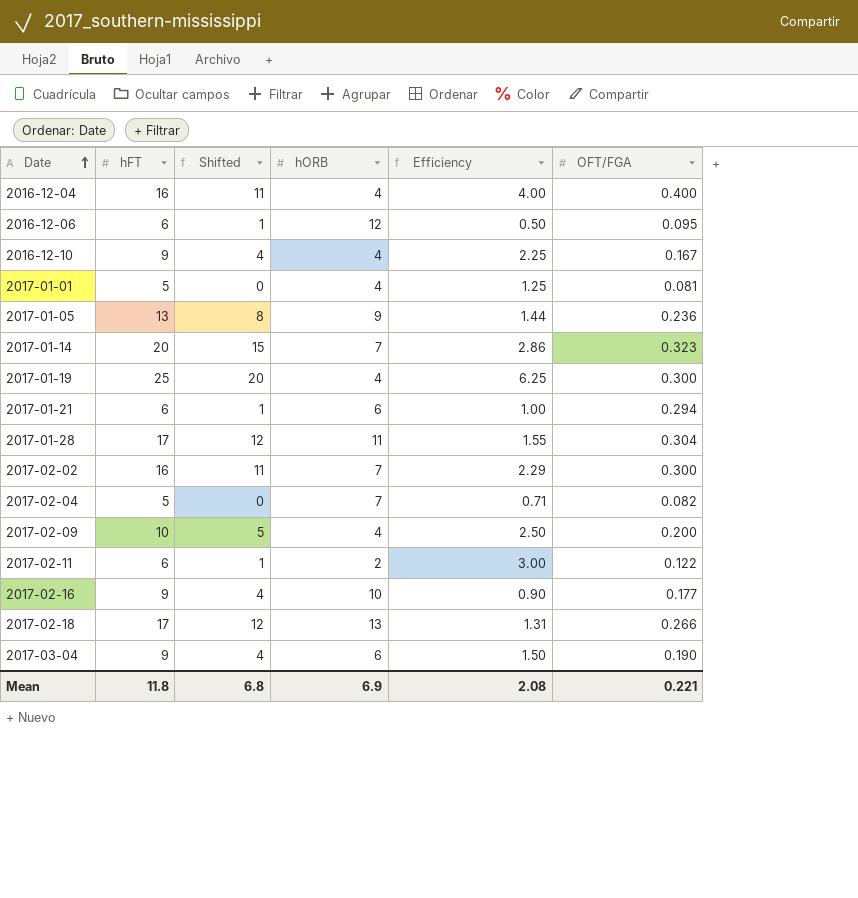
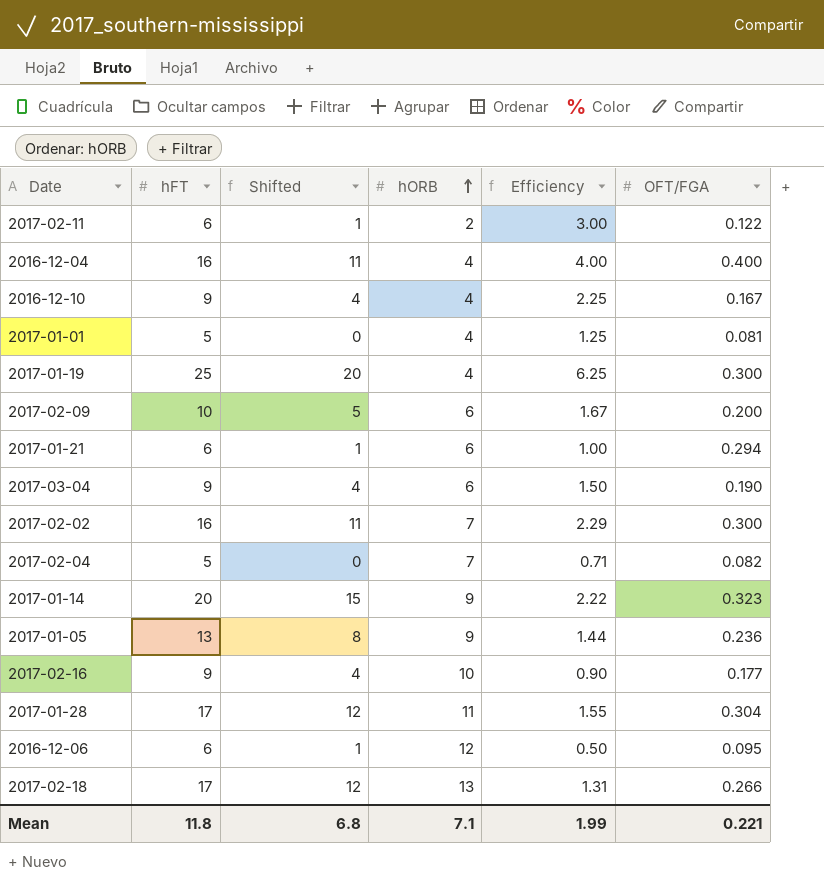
row order: Date ascending -> hORB ascending
2017-02-09 | hORB: 4 -> 6
2017-02-09 | Efficiency: 2.50 -> 1.67
2017-01-14 | hORB: 7 -> 9
2017-01-14 | Efficiency: 2.86 -> 2.22
Mean | hORB: 6.9 -> 7.1
Mean | Efficiency: 2.08 -> 1.99

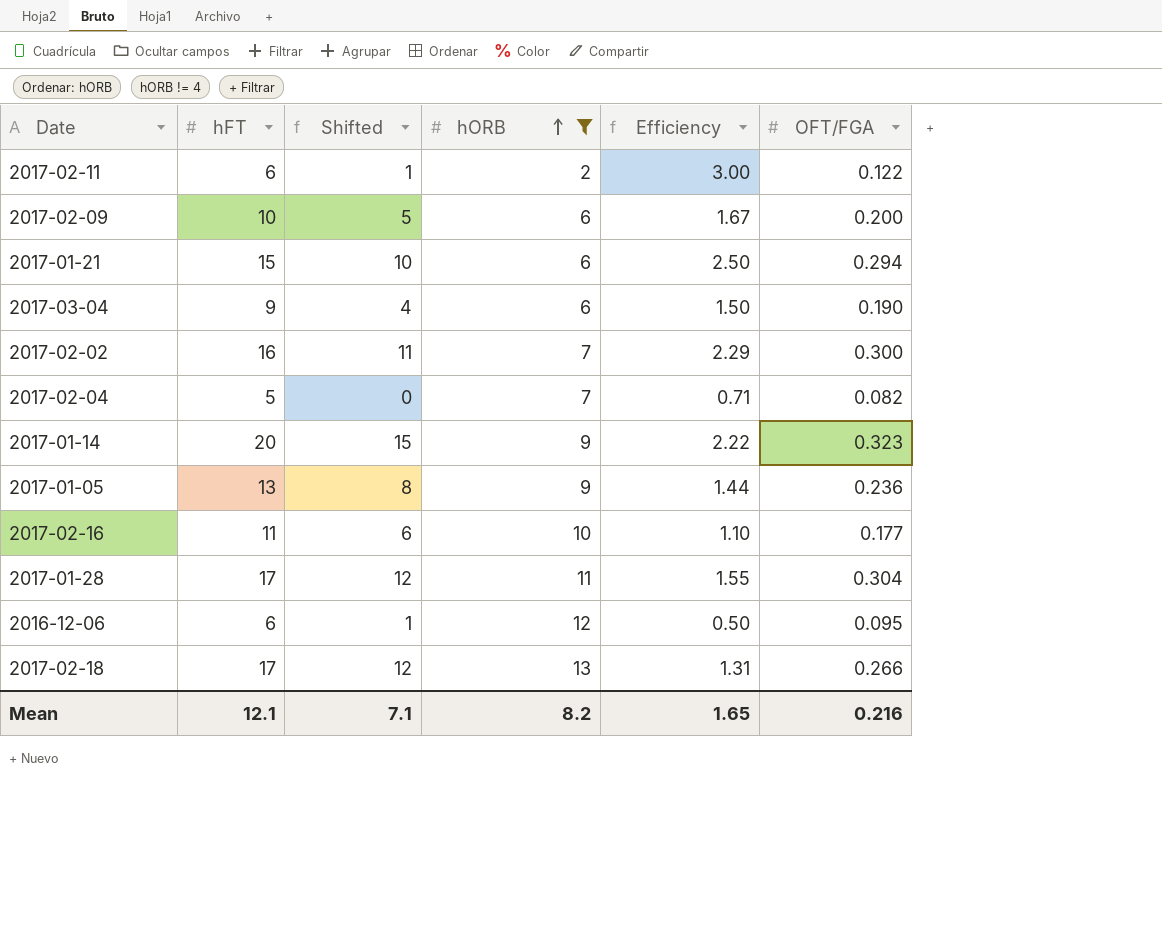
filter: none -> hORB != 4
2017-01-21 | hFT: 6 -> 15
2017-01-21 | Shifted: 1 -> 10
2017-01-21 | Efficiency: 1.00 -> 2.50
2017-02-16 | hFT: 9 -> 11
2017-02-16 | Shifted: 4 -> 6
2017-02-16 | Efficiency: 0.90 -> 1.10
Mean | hFT: 11.8 -> 12.1
Mean | Shifted: 6.8 -> 7.1
Mean | hORB: 7.1 -> 8.2
Mean | Efficiency: 1.99 -> 1.65
Mean | OFT/FGA: 0.221 -> 0.216

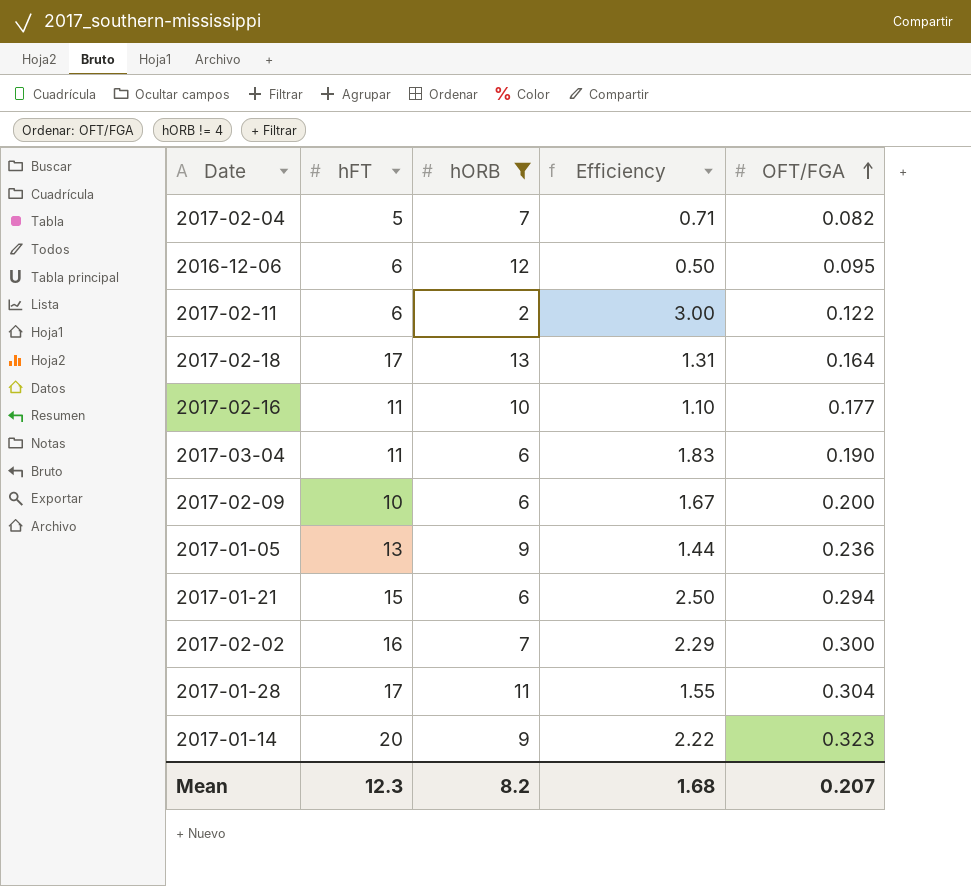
row order: hORB ascending -> OFT/FGA ascending
column Shifted | formula: [hFT] - 5 -> none
2017-02-18 | OFT/FGA: 0.266 -> 0.164
2017-03-04 | hFT: 9 -> 11
2017-03-04 | Efficiency: 1.50 -> 1.83
Mean | hFT: 12.1 -> 12.3
Mean | Efficiency: 1.65 -> 1.68
Mean | OFT/FGA: 0.216 -> 0.207

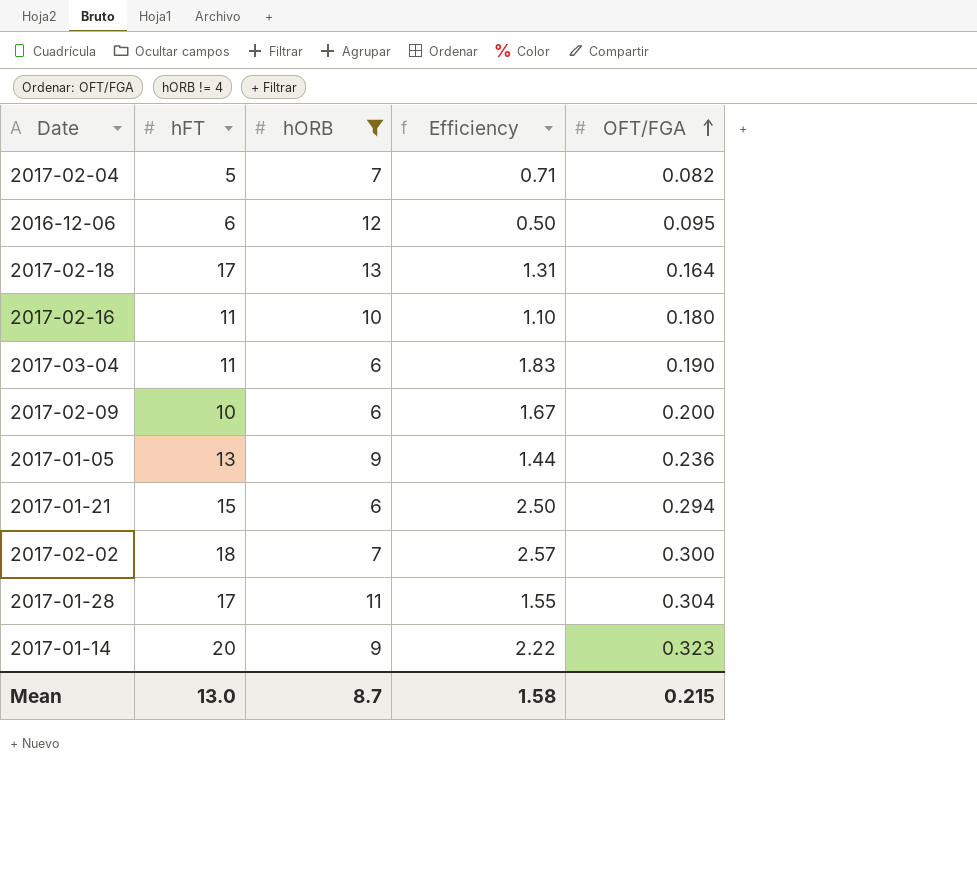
row 2017-02-11: 6 | 2 | 3.00 | 0.122 -> none
2017-02-16 | OFT/FGA: 0.177 -> 0.180
2017-02-02 | hFT: 16 -> 18
2017-02-02 | Efficiency: 2.29 -> 2.57
Mean | hFT: 12.3 -> 13.0
Mean | hORB: 8.2 -> 8.7
Mean | Efficiency: 1.68 -> 1.58
Mean | OFT/FGA: 0.207 -> 0.215

